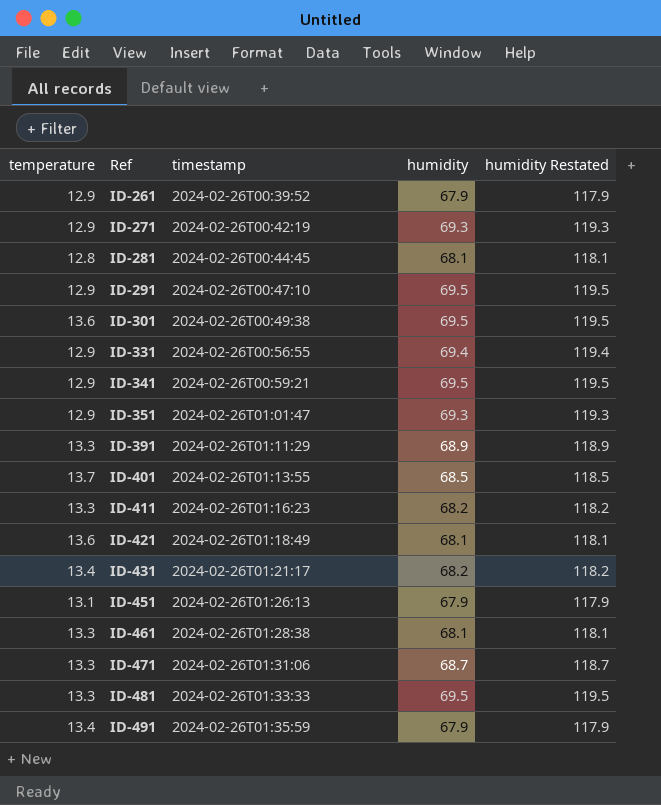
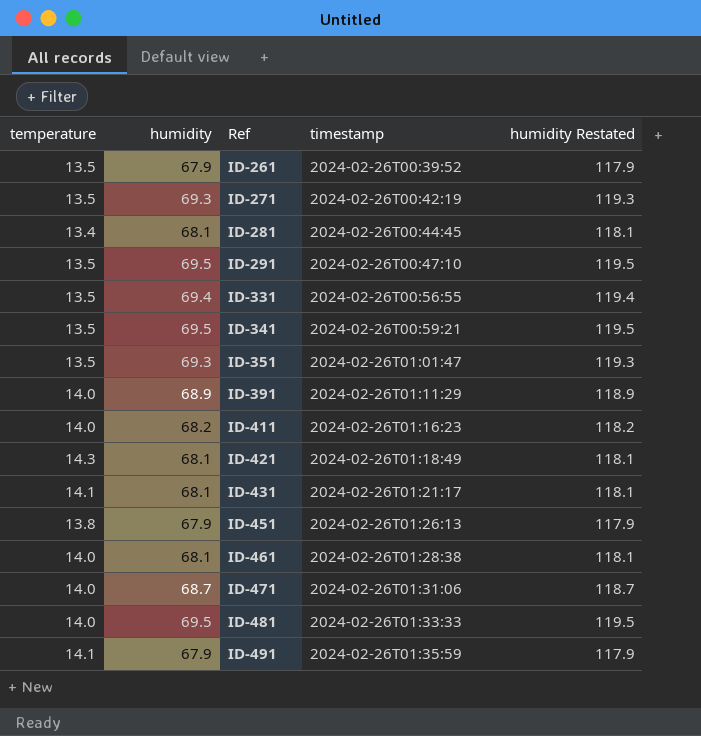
column humidity | position: 4 -> 2
row ID-301: 13.6 | 2024-02-26T00:49:38 | 69.5 | 119.5 -> none
row ID-401: 13.7 | 2024-02-26T01:13:55 | 68.5 | 118.5 -> none
ID-261 | temperature: 12.9 -> 13.5
ID-271 | temperature: 12.9 -> 13.5
ID-281 | temperature: 12.8 -> 13.4
ID-291 | temperature: 12.9 -> 13.5
ID-331 | temperature: 12.9 -> 13.5
ID-341 | temperature: 12.9 -> 13.5
ID-351 | temperature: 12.9 -> 13.5
ID-391 | temperature: 13.3 -> 14.0
ID-411 | temperature: 13.3 -> 14.0
ID-421 | temperature: 13.6 -> 14.3
ID-431 | temperature: 13.4 -> 14.1
ID-431 | humidity: 68.2 -> 68.1
ID-431 | humidity Restated: 118.2 -> 118.1
ID-451 | temperature: 13.1 -> 13.8
ID-461 | temperature: 13.3 -> 14.0
ID-471 | temperature: 13.3 -> 14.0
ID-481 | temperature: 13.3 -> 14.0
ID-491 | temperature: 13.4 -> 14.1

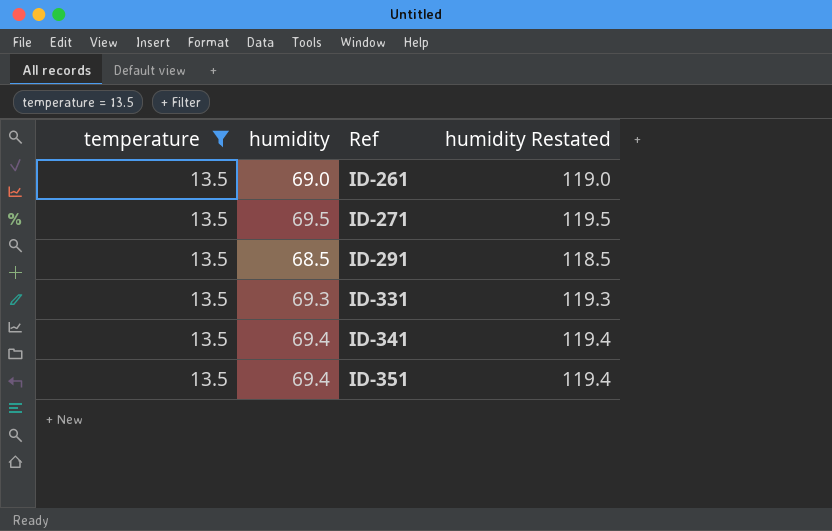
filter: none -> temperature = 13.5
column timestamp | position: 4 -> none
ID-261 | humidity: 67.9 -> 69.0
ID-261 | humidity Restated: 117.9 -> 119.0
ID-271 | humidity: 69.3 -> 69.5
ID-271 | humidity Restated: 119.3 -> 119.5
ID-291 | humidity: 69.5 -> 68.5
ID-291 | humidity Restated: 119.5 -> 118.5
ID-331 | humidity: 69.4 -> 69.3
ID-331 | humidity Restated: 119.4 -> 119.3
ID-341 | humidity: 69.5 -> 69.4
ID-341 | humidity Restated: 119.5 -> 119.4
ID-351 | humidity: 69.3 -> 69.4
ID-351 | humidity Restated: 119.3 -> 119.4

